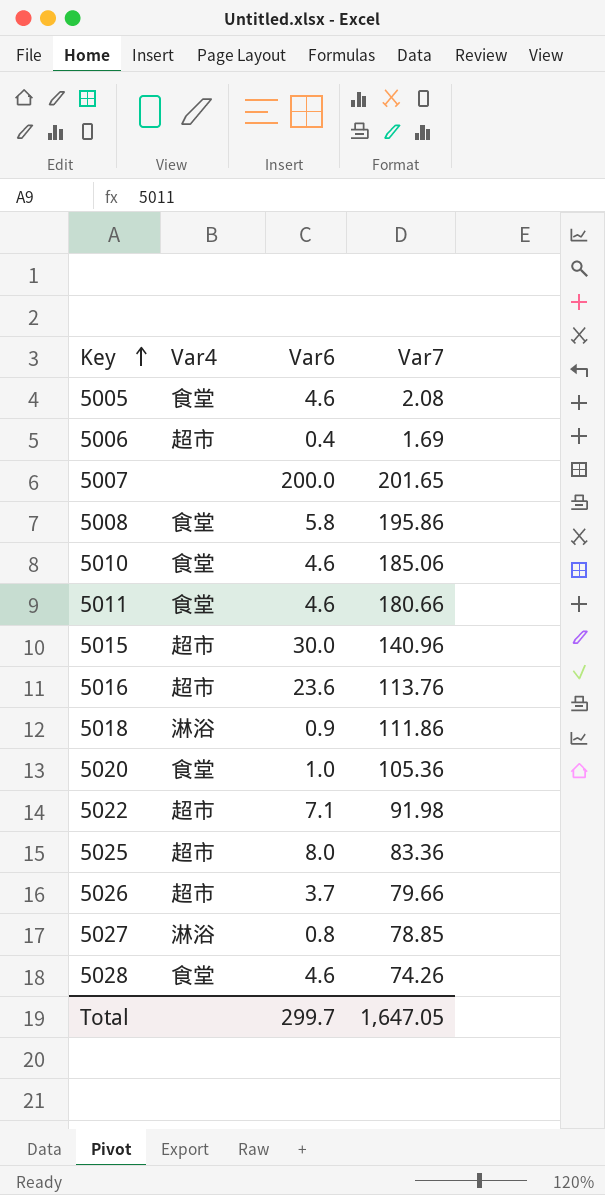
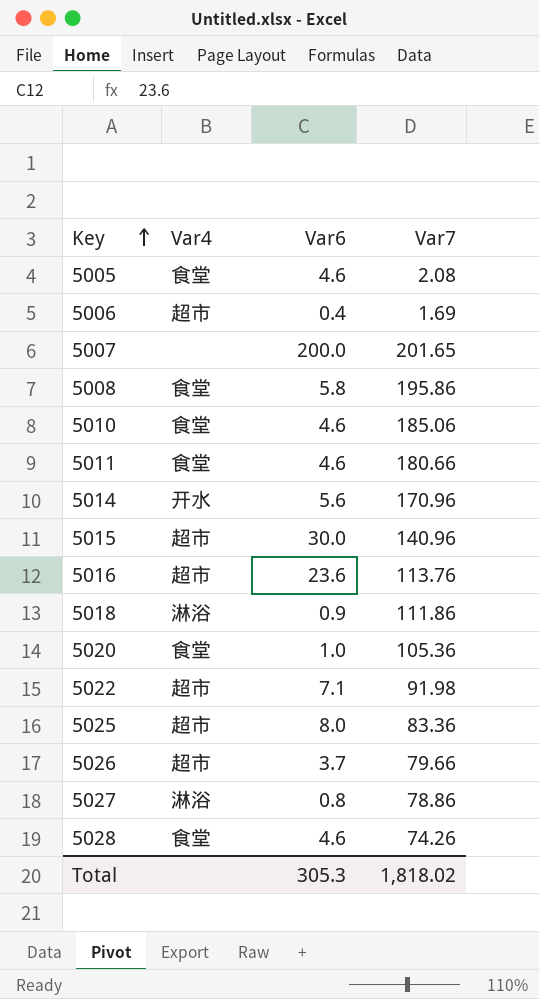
row 5014: none -> 开水 | 5.6 | 170.96
5027 | Var7: 78.85 -> 78.86
Total | Var6: 299.7 -> 305.3
Total | Var7: 1,647.05 -> 1,818.02

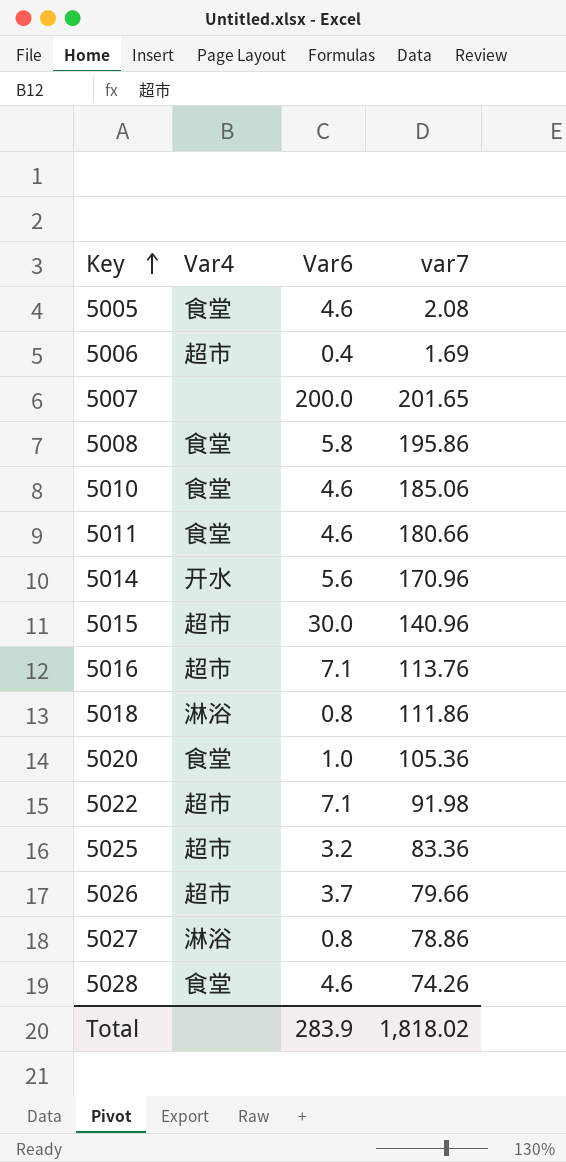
column name: Var7 -> var7
5016 | Var6: 23.6 -> 7.1
5018 | Var6: 0.9 -> 0.8
5025 | Var6: 8.0 -> 3.2
Total | Var6: 305.3 -> 283.9

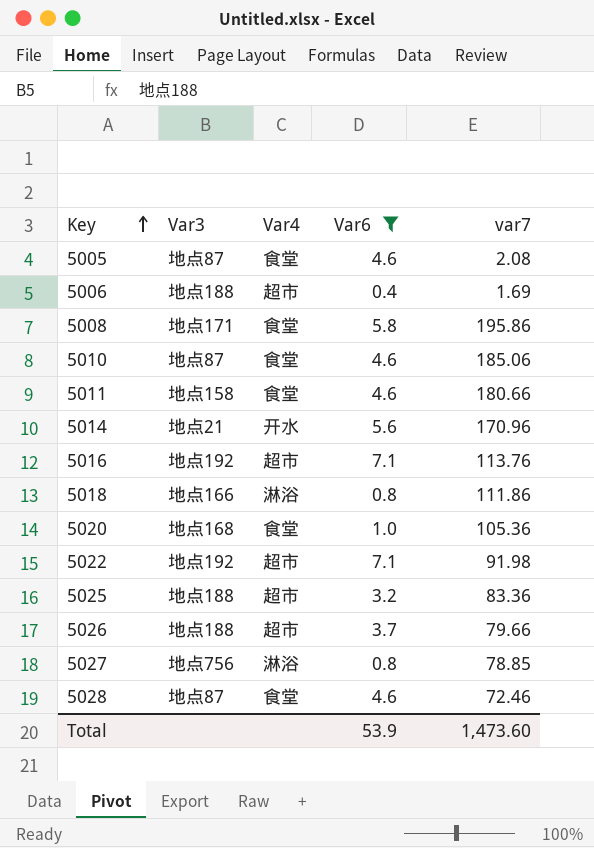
filter: none -> Var6 <= 7.1
column Var3 | position: none -> 2
5027 | var7: 78.86 -> 78.85
5028 | var7: 74.26 -> 72.46
Total | Var6: 283.9 -> 53.9
Total | var7: 1,818.02 -> 1,473.60

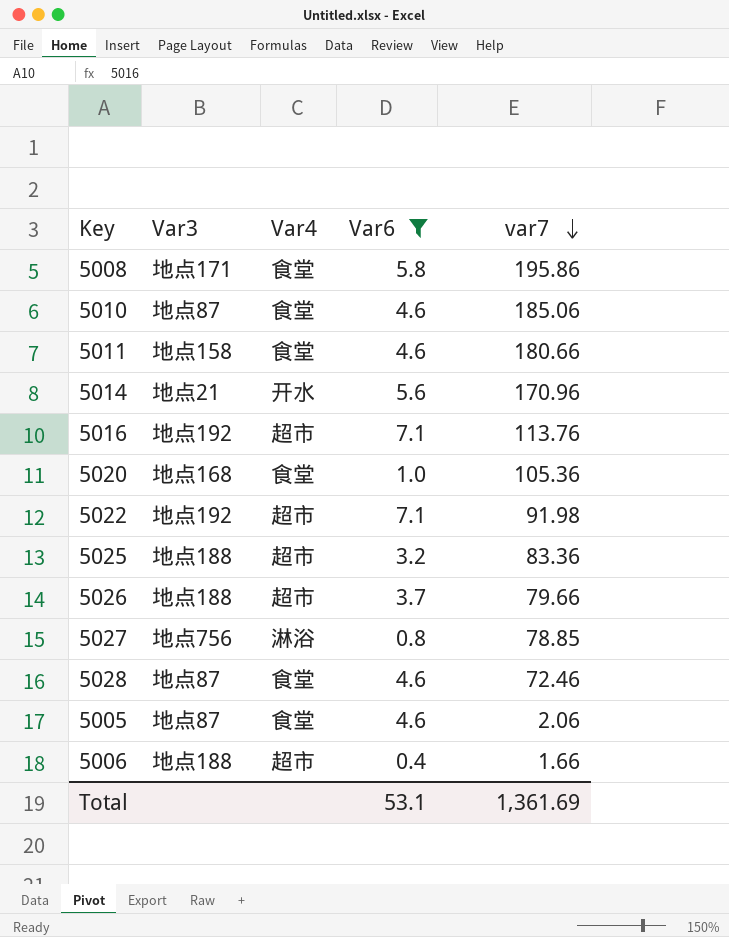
row order: Key ascending -> var7 descending
row 5018: 地点166 | 淋浴 | 0.8 | 111.86 -> none
5005 | var7: 2.08 -> 2.06
5006 | var7: 1.69 -> 1.66
Total | Var6: 53.9 -> 53.1
Total | var7: 1,473.60 -> 1,361.69

